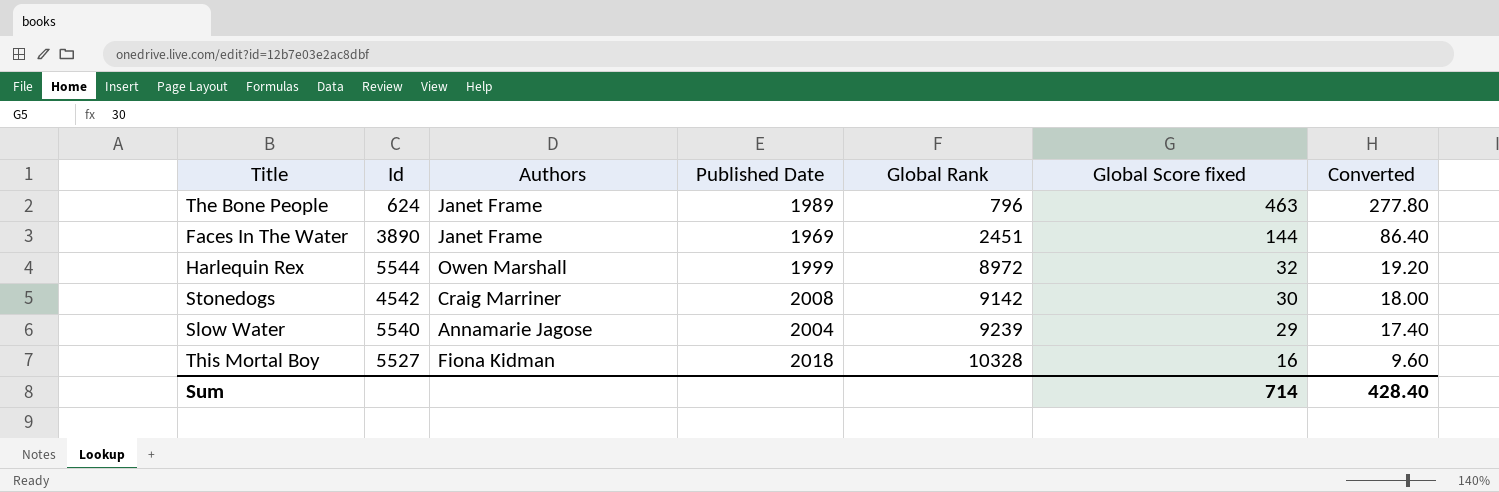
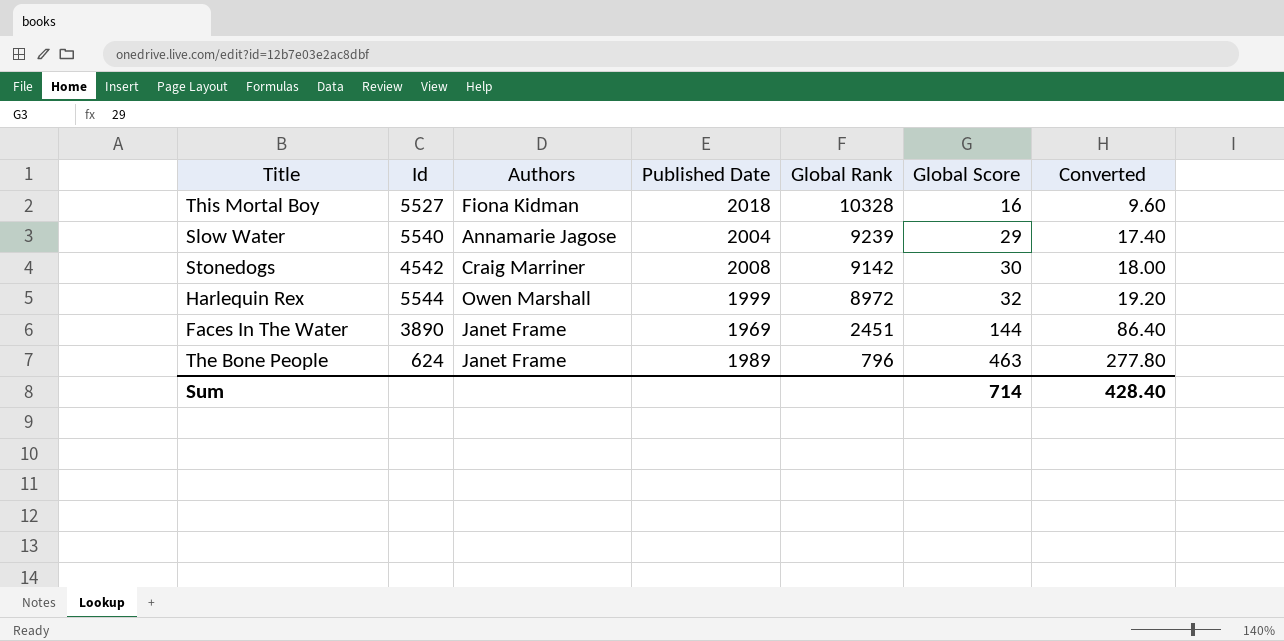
row order: Global Rank ascending -> Global Rank descending
column name: Global Score fixed -> Global Score

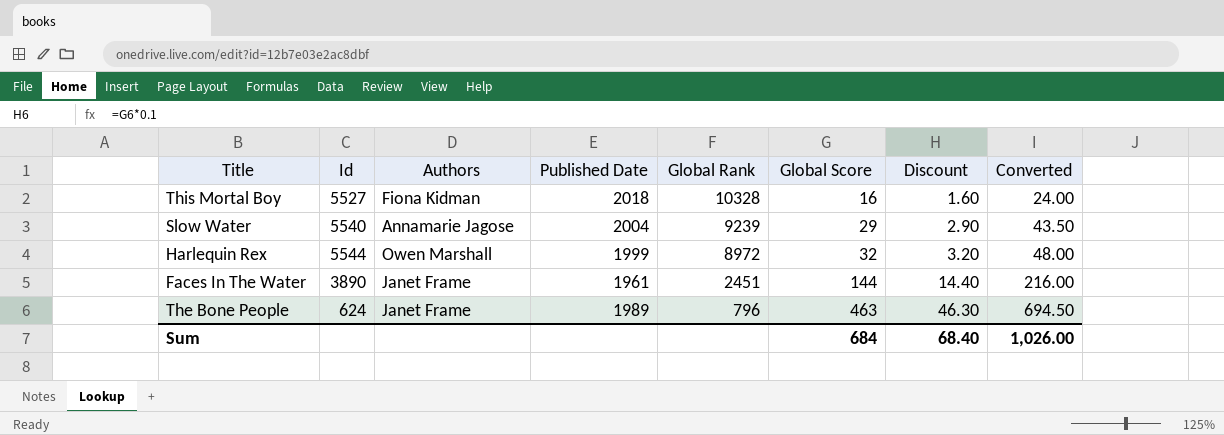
column Discount | formula: none -> [Global Score] * 0.1
column Converted | formula: [Global Score] * 0.6 -> [Global Score] * 1.5
row Stonedogs: 4542 | Craig Marriner | 2008 | 9142 | 30 | 18.00 -> none
Faces In The Water | Published Date: 1969 -> 1961
Sum | Global Score: 714 -> 684
Sum | Converted: 428.40 -> 1,026.00

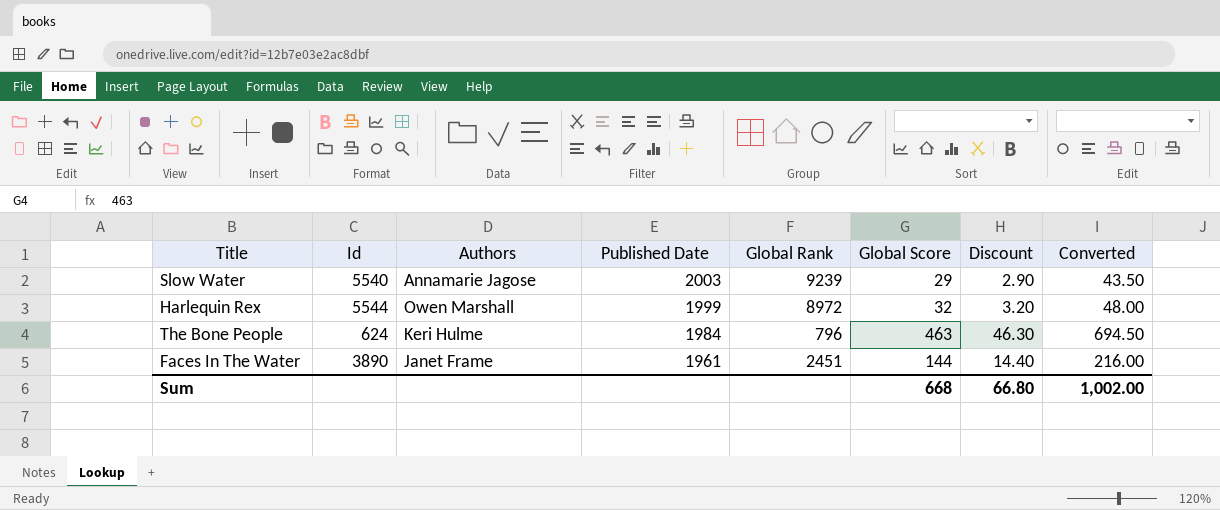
row order: Global Rank descending -> Published Date descending
row This Mortal Boy: 5527 | Fiona Kidman | 2018 | 10328 | 16 | 1.60 | 24.00 -> none
Slow Water | Published Date: 2004 -> 2003
The Bone People | Authors: Janet Frame -> Keri Hulme
The Bone People | Published Date: 1989 -> 1984
Sum | Global Score: 684 -> 668
Sum | Discount: 68.40 -> 66.80
Sum | Converted: 1,026.00 -> 1,002.00

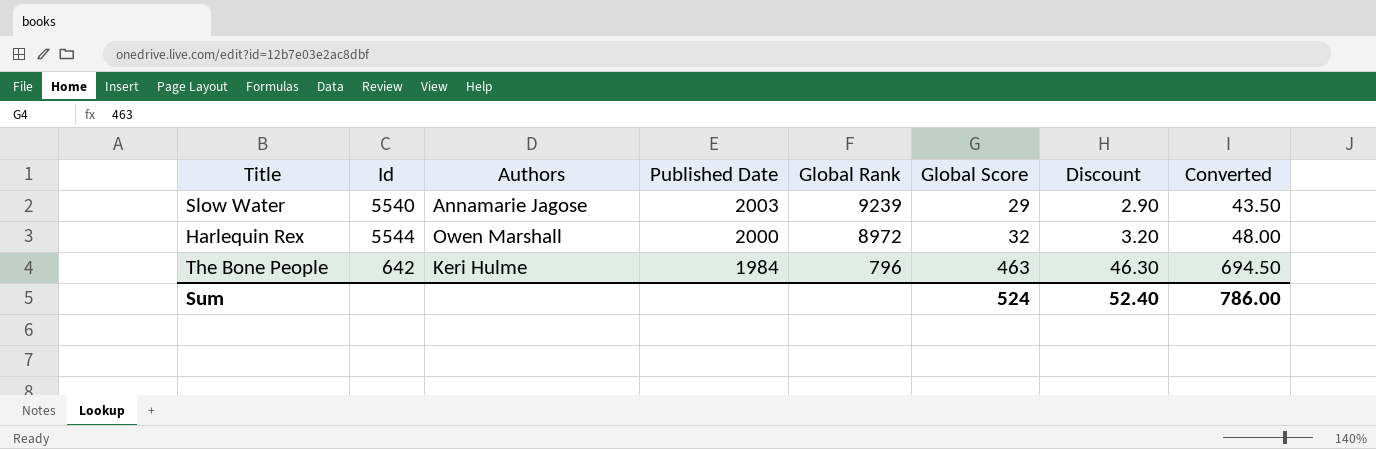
row Faces In The Water: 3890 | Janet Frame | 1961 | 2451 | 144 | 14.40 | 216.00 -> none
Harlequin Rex | Published Date: 1999 -> 2000
The Bone People | Id: 624 -> 642
Sum | Global Score: 668 -> 524
Sum | Discount: 66.80 -> 52.40
Sum | Converted: 1,002.00 -> 786.00

